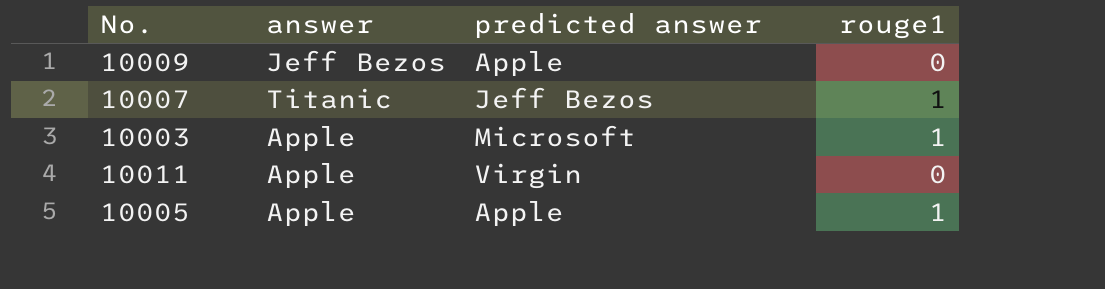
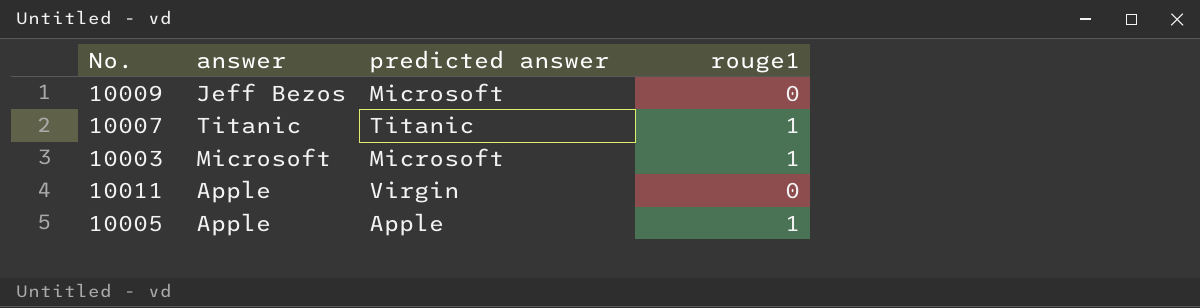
10009 | predicted answer: Apple -> Microsoft
10007 | predicted answer: Jeff Bezos -> Titanic
10003 | answer: Apple -> Microsoft

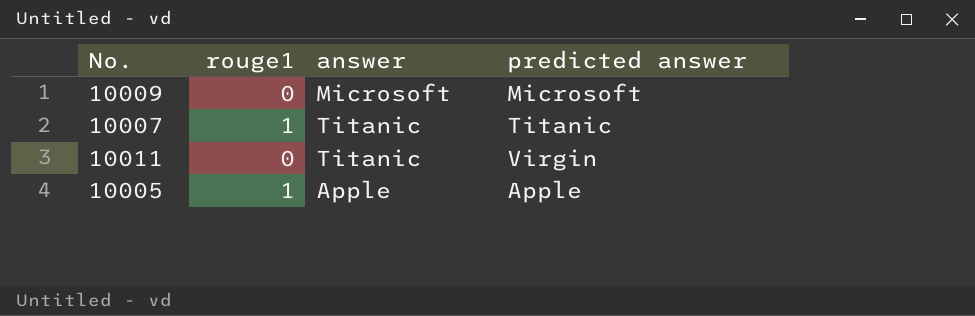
column rouge1 | position: 4 -> 2
row 10003: Microsoft | Microsoft | 1 -> none
10009 | answer: Jeff Bezos -> Microsoft
10011 | answer: Apple -> Titanic

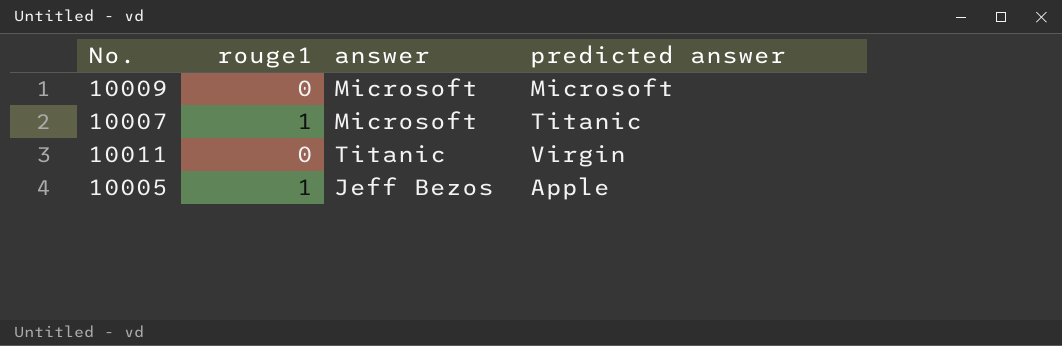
10007 | answer: Titanic -> Microsoft
10005 | answer: Apple -> Jeff Bezos

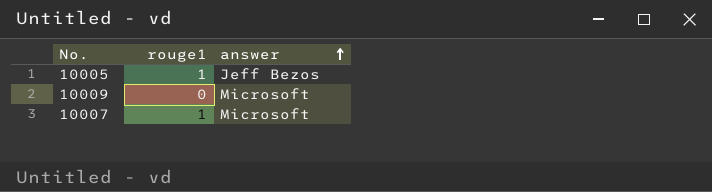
row order: none -> answer ascending
column predicted answer | position: 4 -> none
row 10011: 0 | Titanic | Virgin -> none

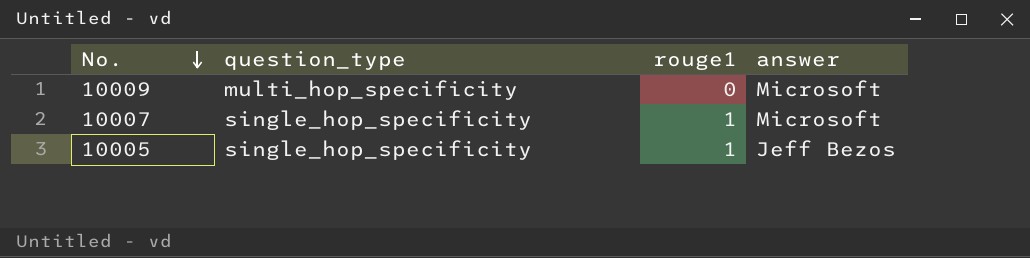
row order: answer ascending -> No. descending
column question_type | position: none -> 2

